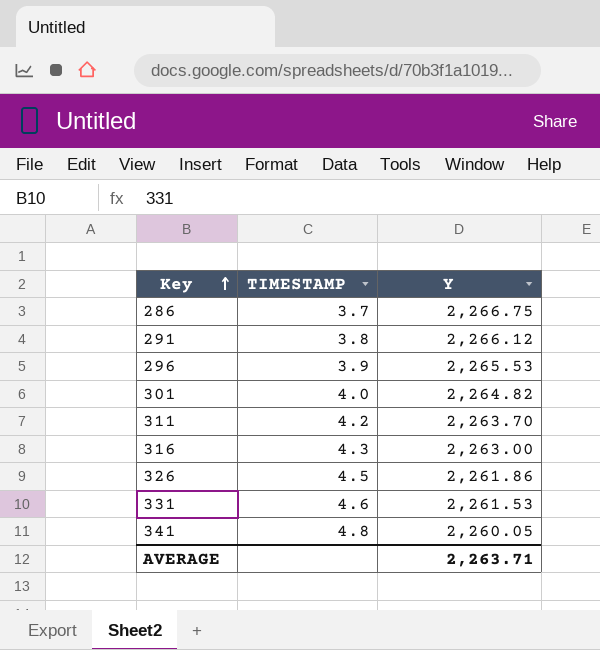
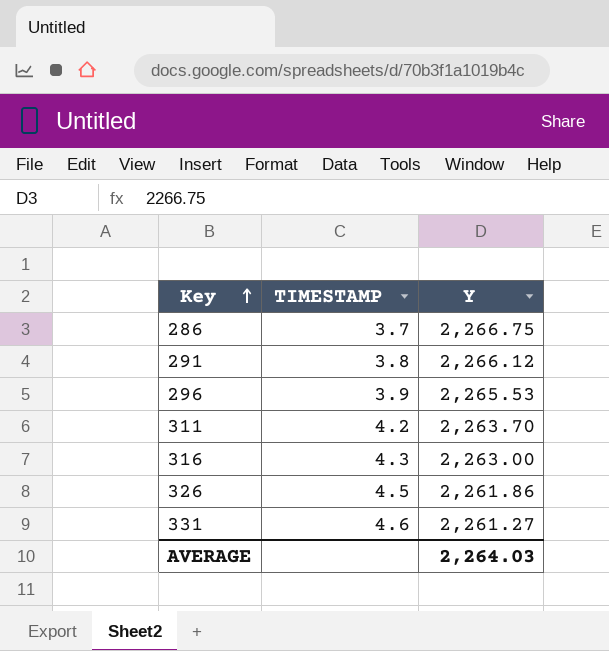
row 301: 4.0 | 2,264.82 -> none
row 341: 4.8 | 2,260.05 -> none
331 | Y: 2,261.53 -> 2,261.27
AVERAGE | Y: 2,263.71 -> 2,264.03

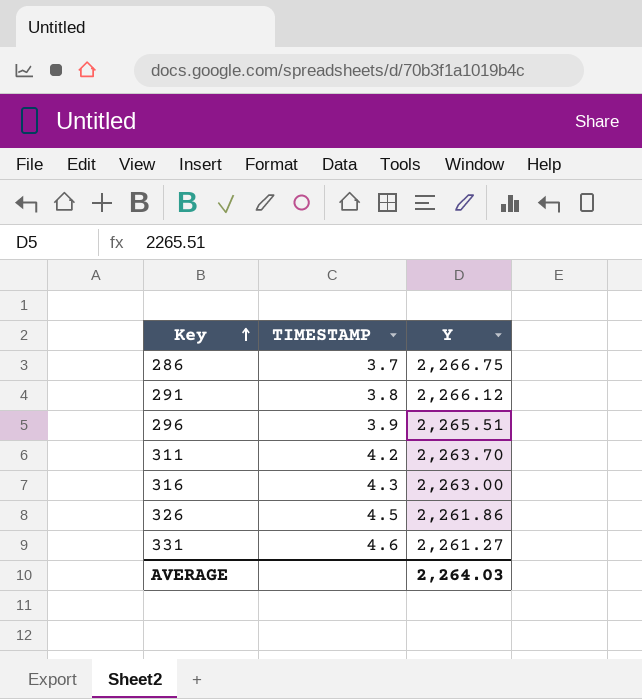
296 | Y: 2,265.53 -> 2,265.51

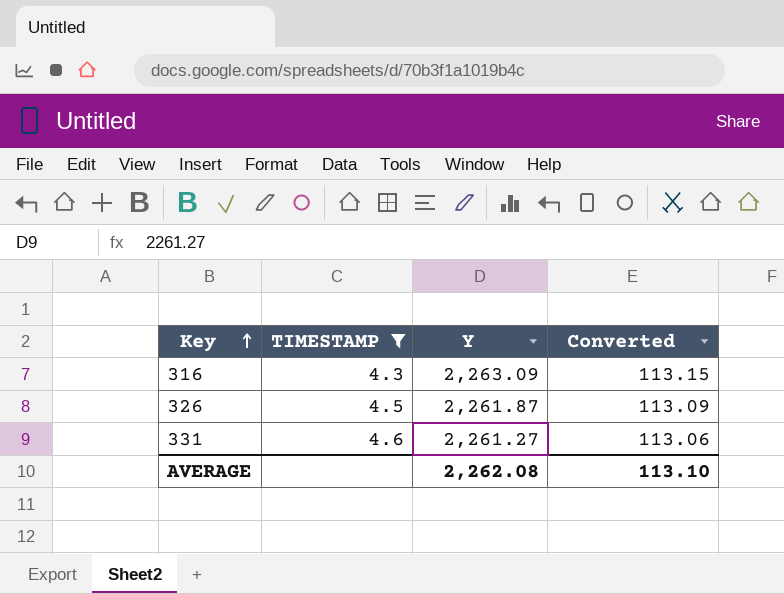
filter: none -> TIMESTAMP >= 4.3
column Converted | formula: none -> [Y] * 0.05
316 | Y: 2,263.00 -> 2,263.09
326 | Y: 2,261.86 -> 2,261.87
AVERAGE | Y: 2,264.03 -> 2,262.08

